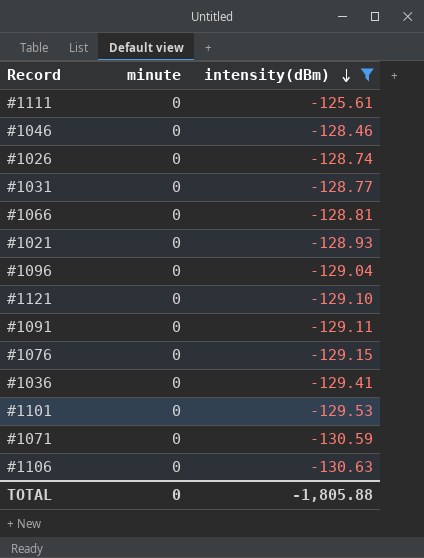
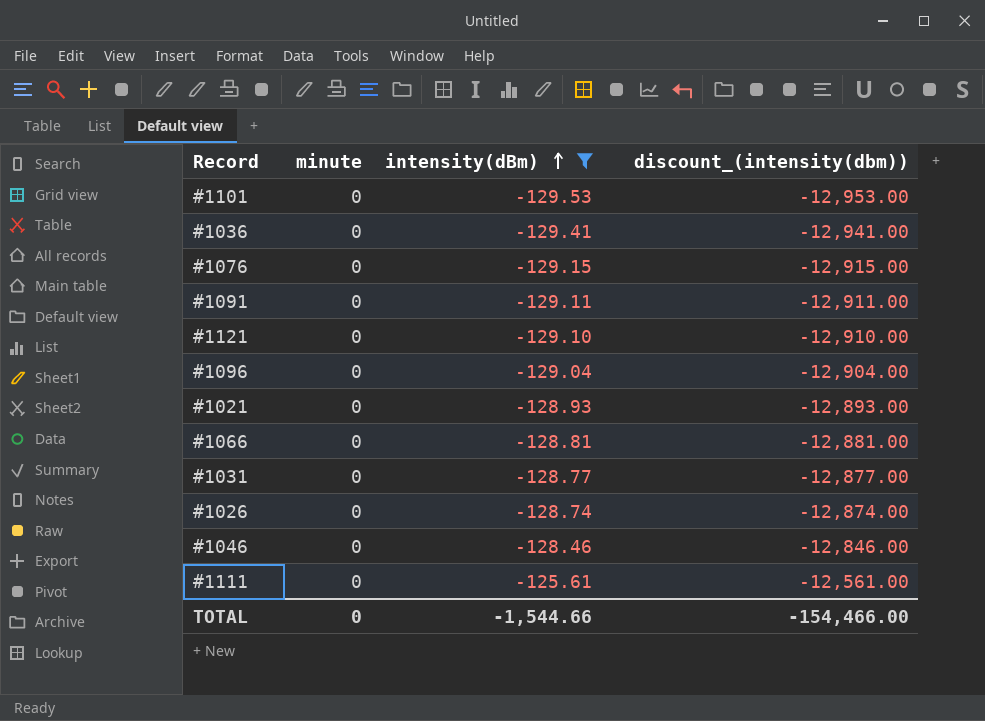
row order: intensity(dBm) descending -> intensity(dBm) ascending
column discount_(intensity(dbm)) | formula: none -> [intensity(dBm)] * 100
row #1071: 0 | -130.59 -> none
row #1106: 0 | -130.63 -> none
TOTAL | intensity(dBm): -1,805.88 -> -1,544.66

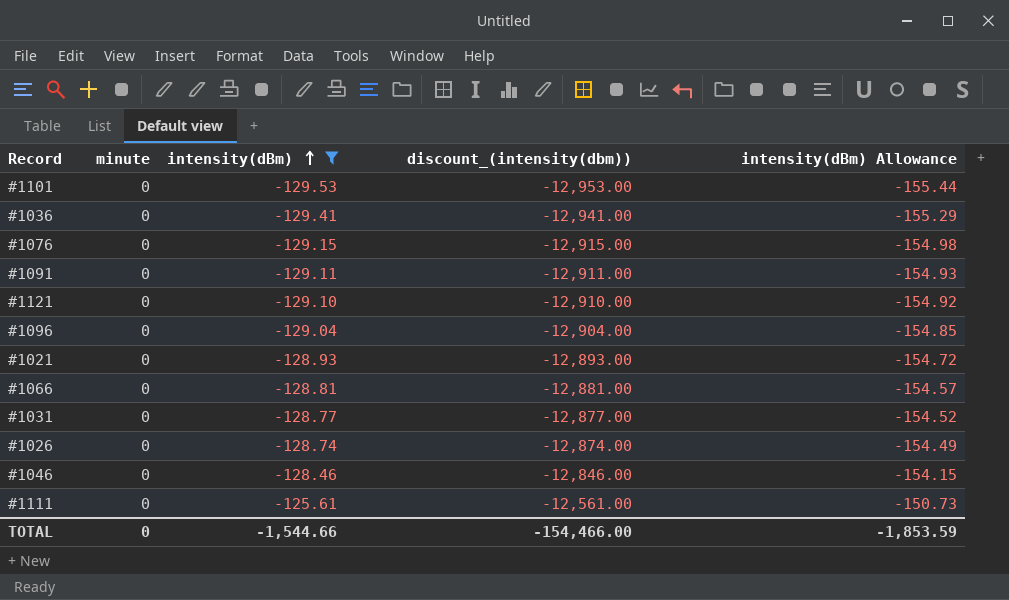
column intensity(dBm) Allowance | formula: none -> [intensity(dBm)] * 1.2

